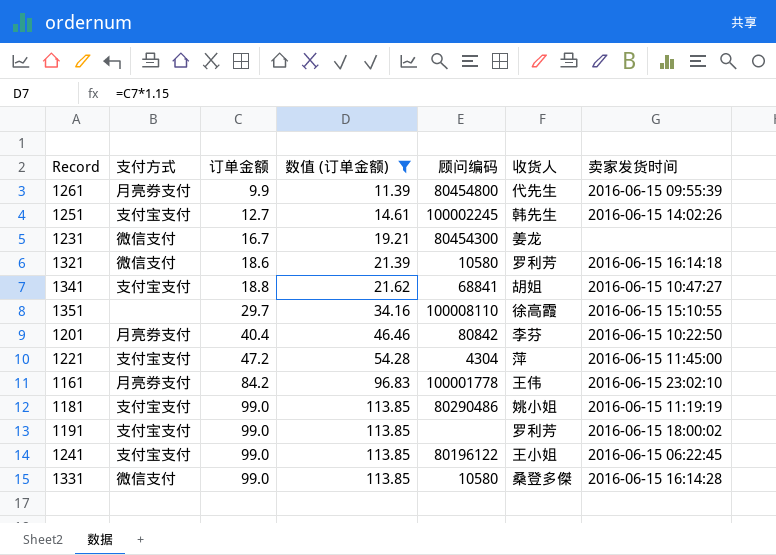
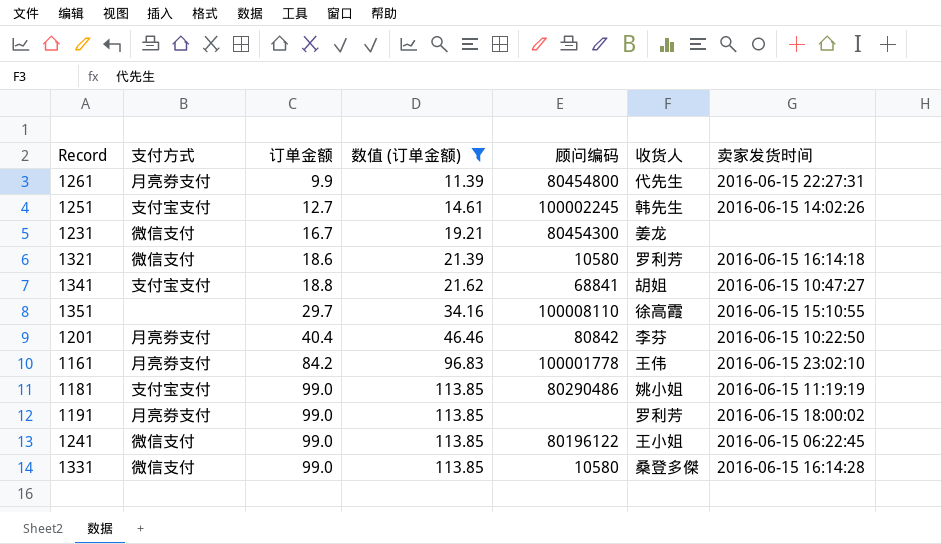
row 1221: 支付宝支付 | 47.2 | 54.28 | 4304 | 萍 | 2016-06-15 11:45:00 -> none
1261 | 卖家发货时间: 2016-06-15 09:55:39 -> 2016-06-15 22:27:31
1191 | 支付方式: 支付宝支付 -> 月亮券支付
1241 | 支付方式: 支付宝支付 -> 微信支付

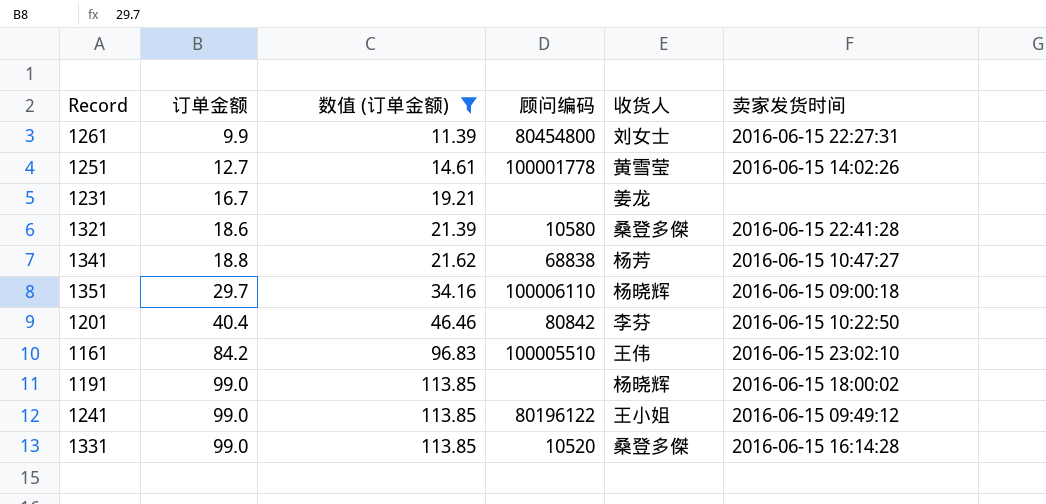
column 支付方式 | position: 2 -> none
row 1181: 支付宝支付 | 99.0 | 113.85 | 80290486 | 姚小姐 | 2016-06-15 11:19:19 -> none
1261 | 收货人: 代先生 -> 刘女士
1251 | 顾问编码: 100002245 -> 100001778
1251 | 收货人: 韩先生 -> 黄雪莹
1231 | 顾问编码: 80454300 -> none
1321 | 收货人: 罗利芳 -> 桑登多傑
1321 | 卖家发货时间: 2016-06-15 16:14:18 -> 2016-06-15 22:41:28
1341 | 顾问编码: 68841 -> 68838
1341 | 收货人: 胡姐 -> 杨芳
1351 | 顾问编码: 100008110 -> 100006110
1351 | 收货人: 徐高霞 -> 杨晓辉
1351 | 卖家发货时间: 2016-06-15 15:10:55 -> 2016-06-15 09:00:18
1161 | 顾问编码: 100001778 -> 100005510
1191 | 收货人: 罗利芳 -> 杨晓辉
1241 | 卖家发货时间: 2016-06-15 06:22:45 -> 2016-06-15 09:49:12
1331 | 顾问编码: 10580 -> 10520

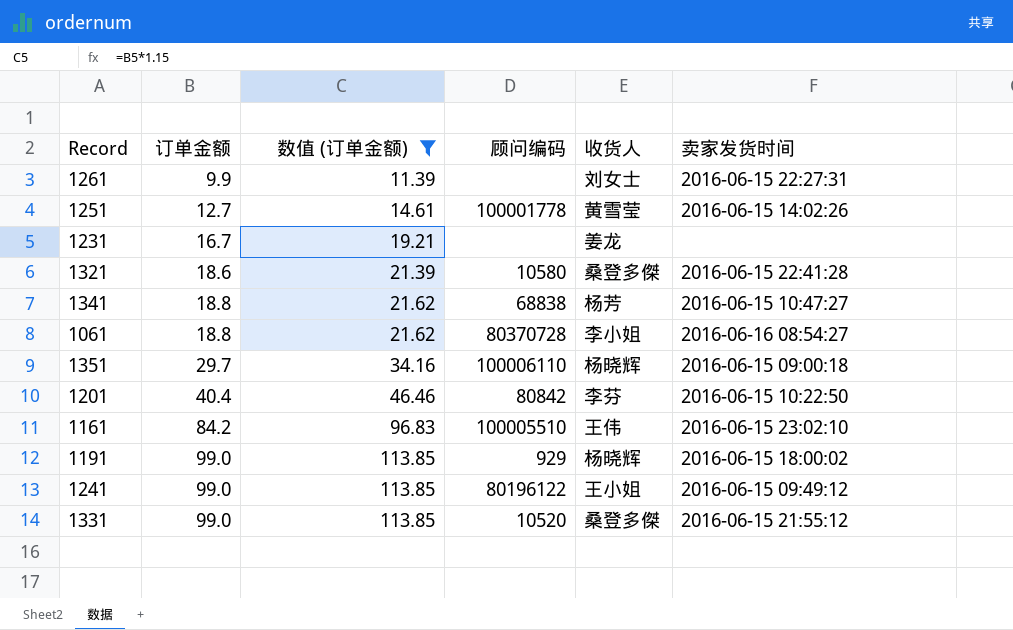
1261 | 顾问编码: 80454800 -> none
row 1061: none -> 18.8 | 21.62 | 80370728 | 李小姐 | 2016-06-16 08:54:27
1191 | 顾问编码: none -> 929
1331 | 卖家发货时间: 2016-06-15 16:14:28 -> 2016-06-15 21:55:12

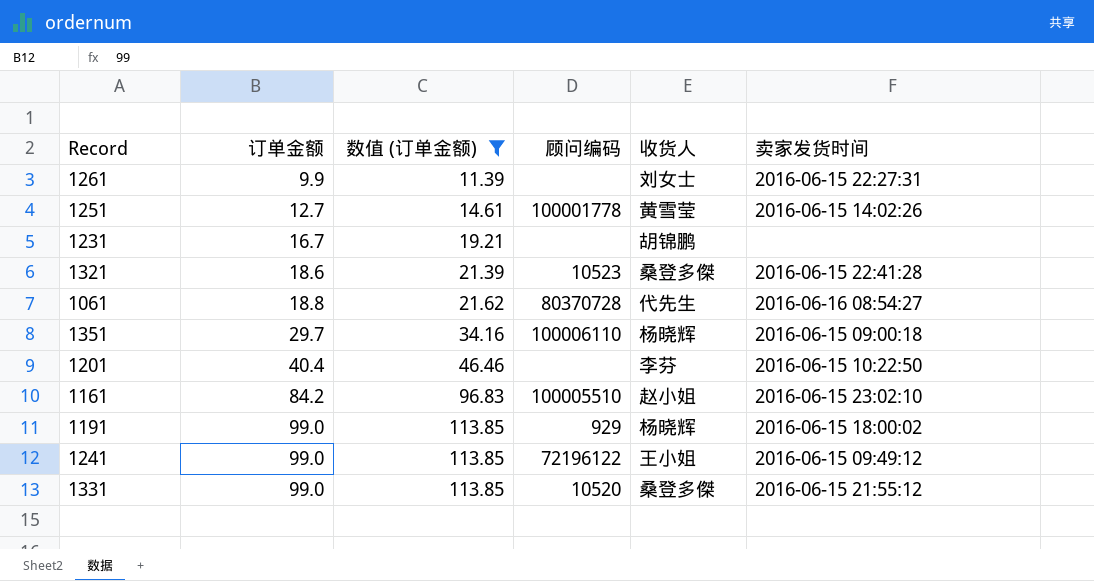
row 1341: 18.8 | 21.62 | 68838 | 杨芳 | 2016-06-15 10:47:27 -> none
1231 | 收货人: 姜龙 -> 胡锦鹏
1321 | 顾问编码: 10580 -> 10523
1061 | 收货人: 李小姐 -> 代先生
1201 | 顾问编码: 80842 -> none
1161 | 收货人: 王伟 -> 赵小姐
1241 | 顾问编码: 80196122 -> 72196122

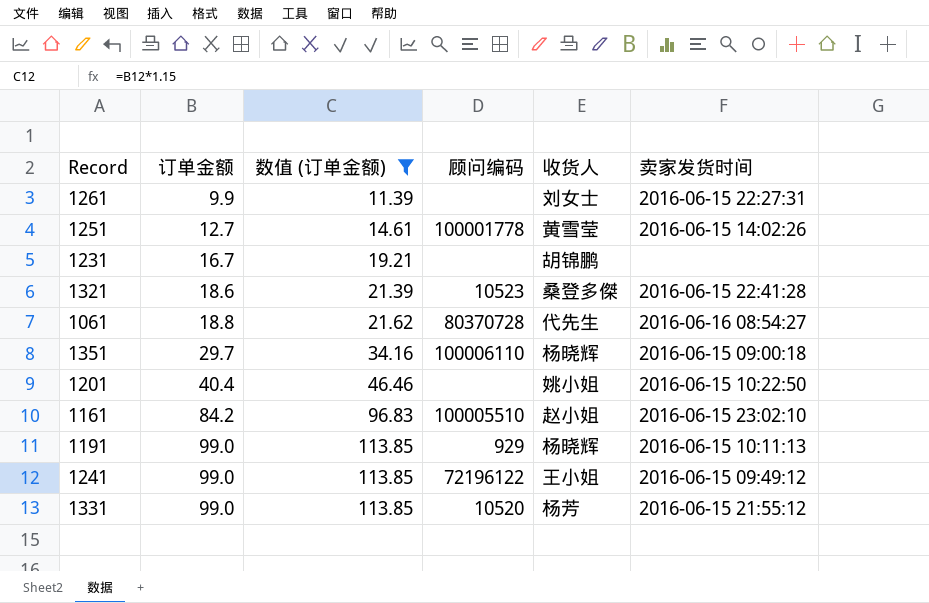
1201 | 收货人: 李芬 -> 姚小姐
1191 | 卖家发货时间: 2016-06-15 18:00:02 -> 2016-06-15 10:11:13
1331 | 收货人: 桑登多傑 -> 杨芳

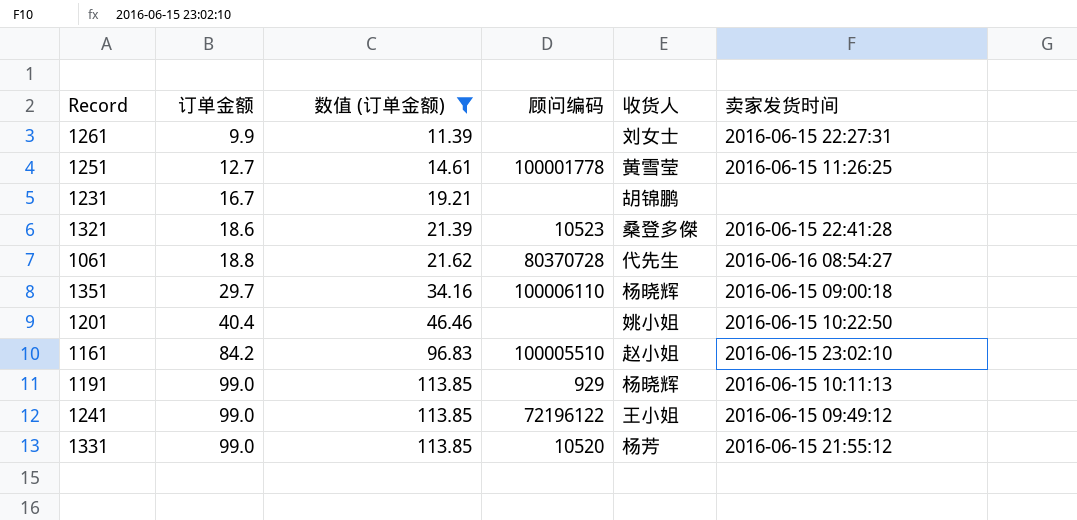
1251 | 卖家发货时间: 2016-06-15 14:02:26 -> 2016-06-15 11:26:25

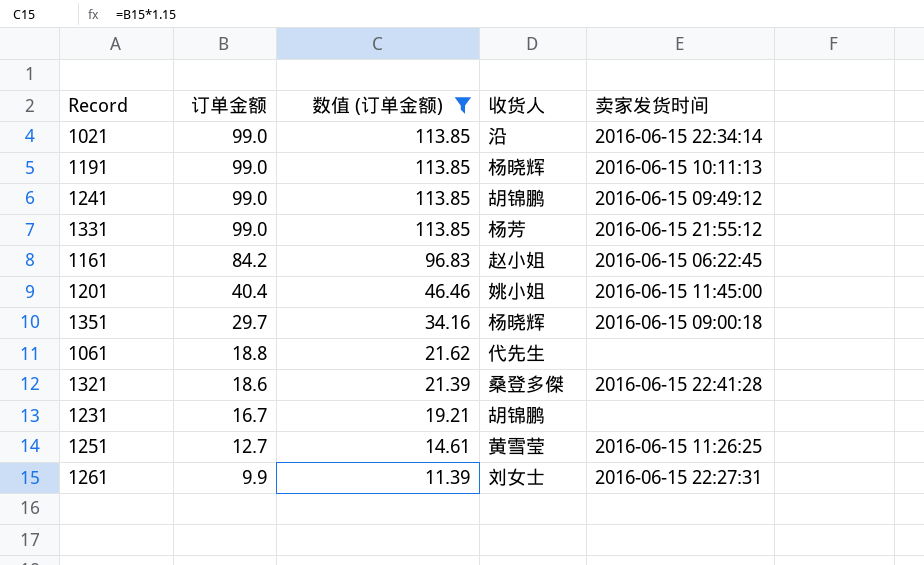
row order: 订单金额 ascending -> 订单金额 descending
column 顾问编码 | position: 4 -> none
row 1021: none -> 99.0 | 113.85 | 沿 | 2016-06-15 22:34:14
1241 | 收货人: 王小姐 -> 胡锦鹏
1161 | 卖家发货时间: 2016-06-15 23:02:10 -> 2016-06-15 06:22:45
1201 | 卖家发货时间: 2016-06-15 10:22:50 -> 2016-06-15 11:45:00
1061 | 卖家发货时间: 2016-06-16 08:54:27 -> none

